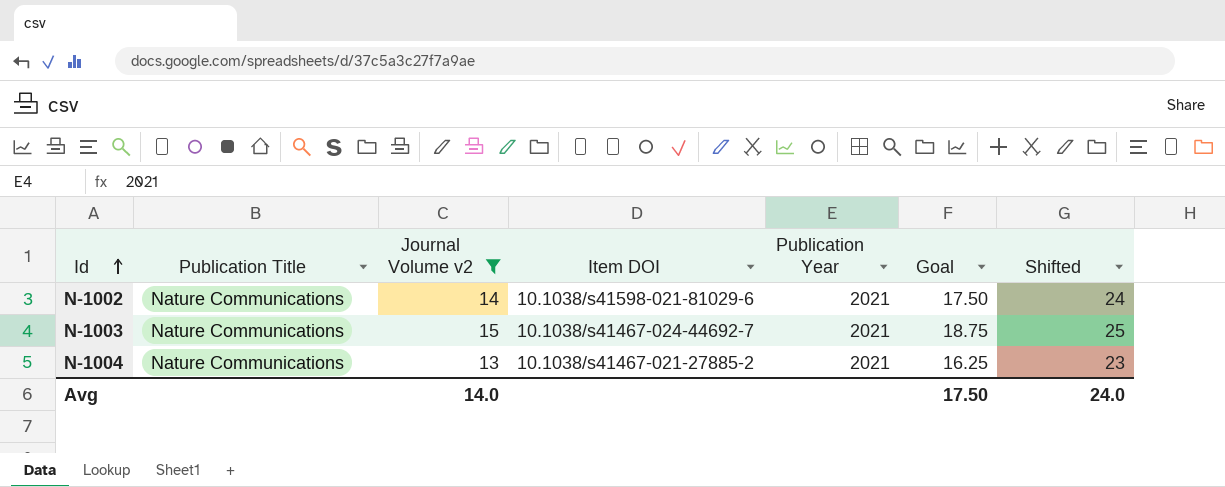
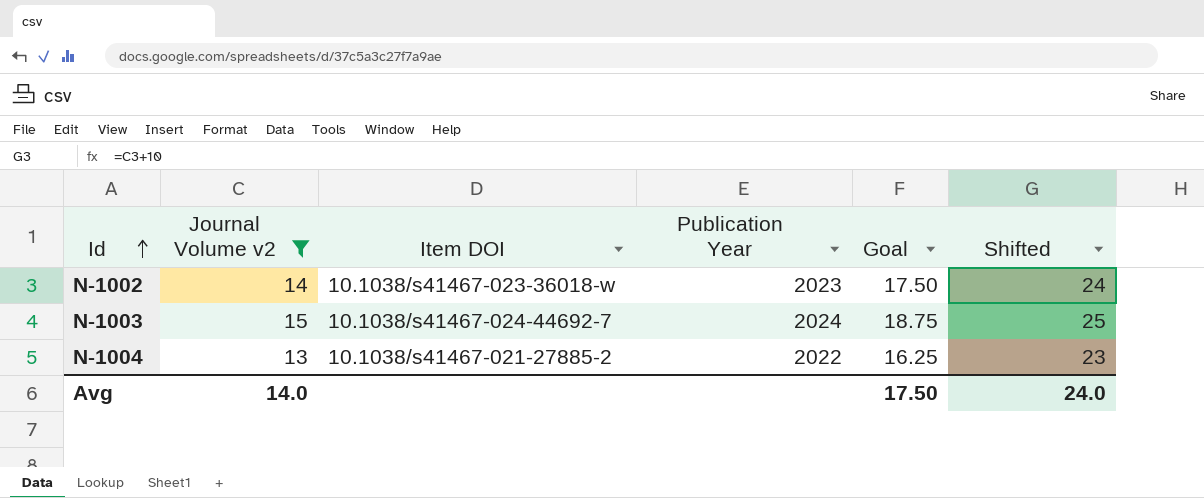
column Publication Title | position: 2 -> none
N-1002 | Item DOI: 10.1038/s41598-021-81029-6 -> 10.1038/s41467-023-36018-w
N-1002 | Publication Year: 2021 -> 2023
N-1003 | Publication Year: 2021 -> 2024
N-1004 | Publication Year: 2021 -> 2022

